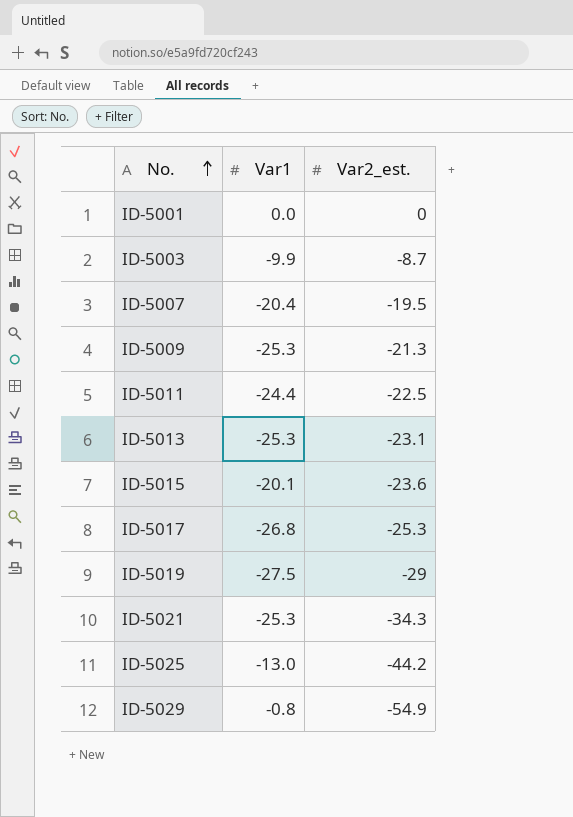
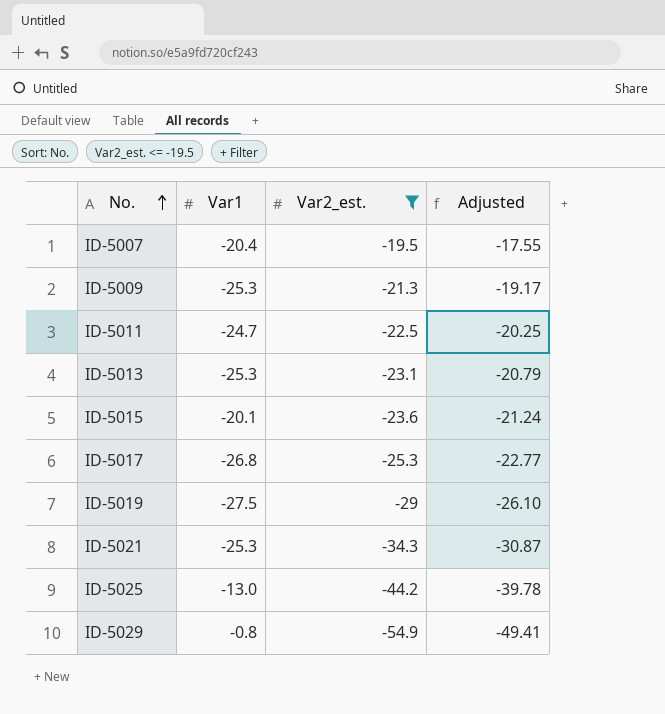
filter: none -> Var2_est. <= -19.5
column Adjusted | formula: none -> [Var2_est.] * 0.9
ID-5011 | Var1: -24.4 -> -24.7

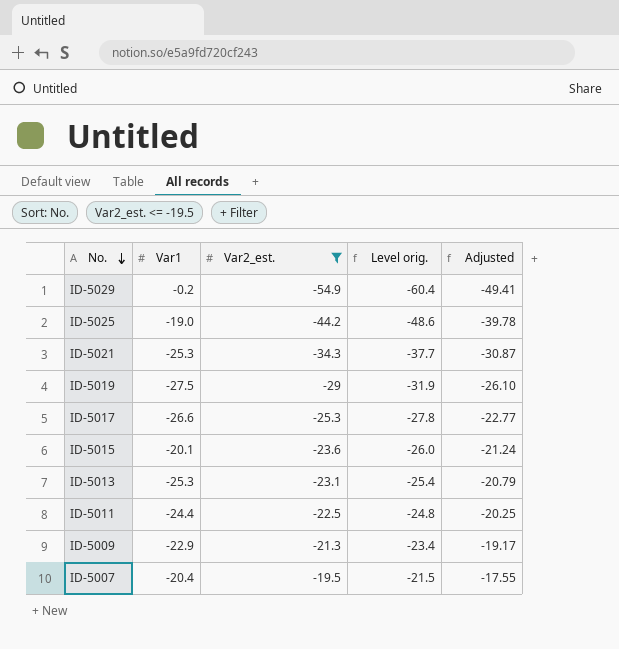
row order: No. ascending -> No. descending
column Level orig. | formula: none -> [Var2_est.] * 1.1
ID-5029 | Var1: -0.8 -> -0.2
ID-5025 | Var1: -13.0 -> -19.0
ID-5017 | Var1: -26.8 -> -26.6
ID-5011 | Var1: -24.7 -> -24.4
ID-5009 | Var1: -25.3 -> -22.9

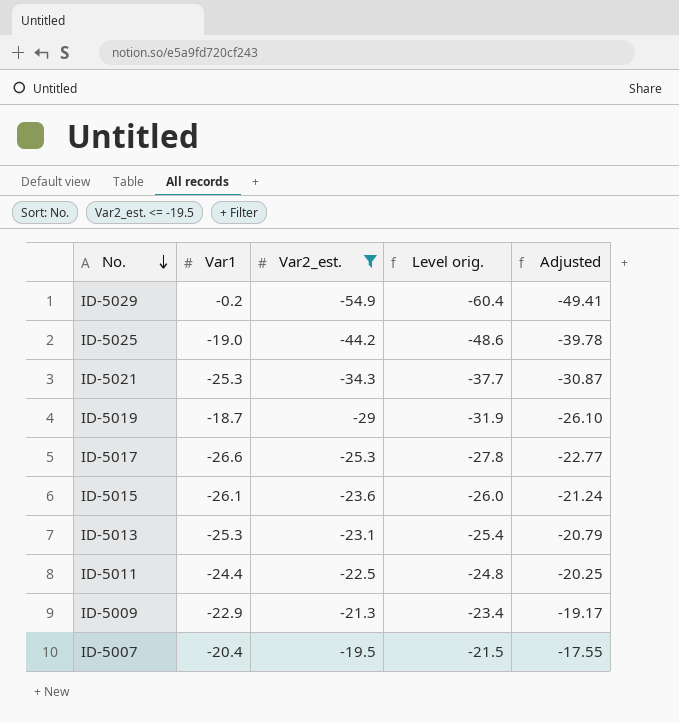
ID-5019 | Var1: -27.5 -> -18.7
ID-5015 | Var1: -20.1 -> -26.1

